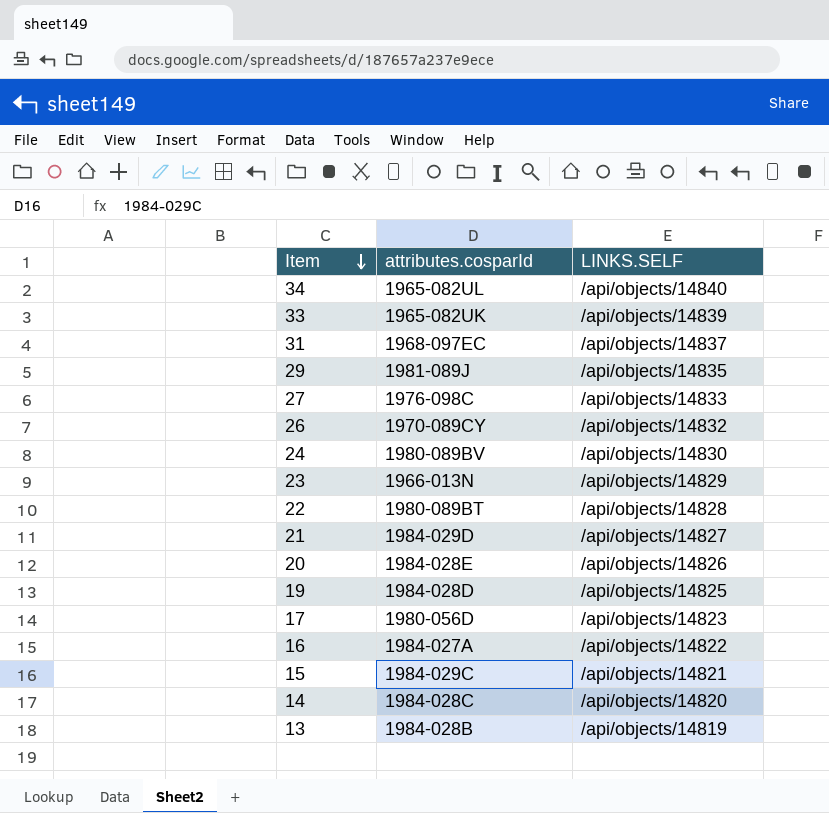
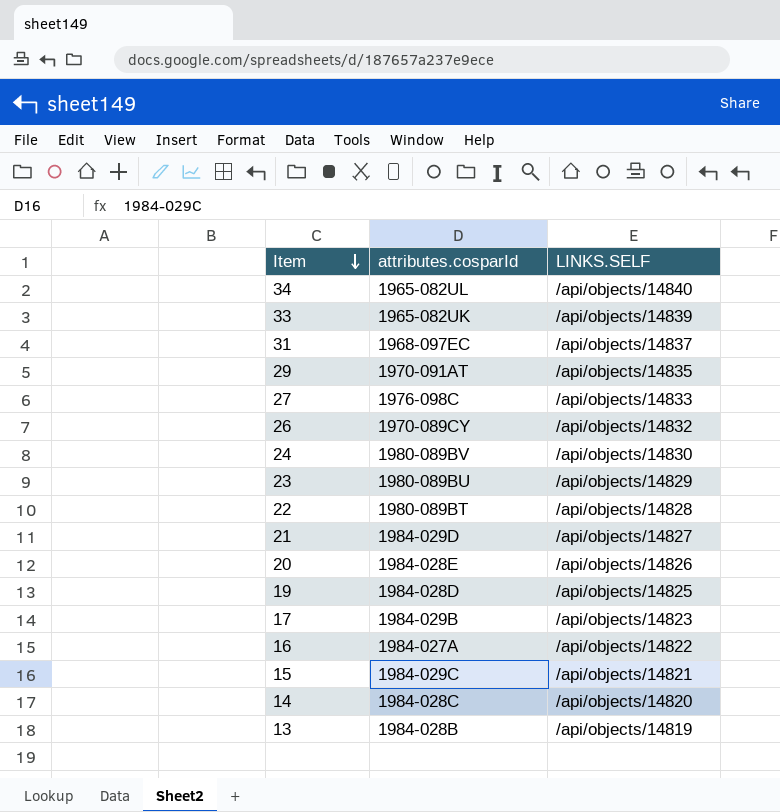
29 | attributes.cosparId: 1981-089J -> 1970-091AT
23 | attributes.cosparId: 1966-013N -> 1980-089BU
17 | attributes.cosparId: 1980-056D -> 1984-029B

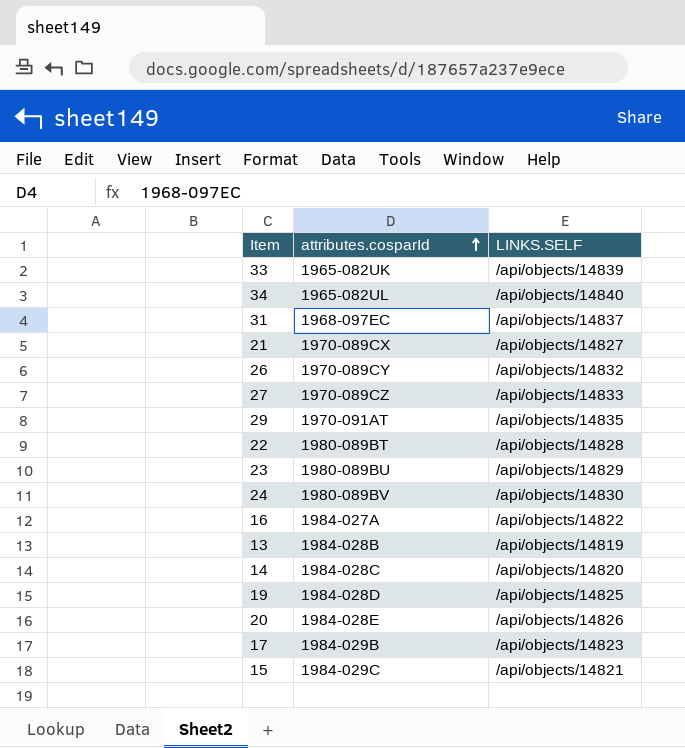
row order: Item descending -> attributes.cosparId ascending
21 | attributes.cosparId: 1984-029D -> 1970-089CX
27 | attributes.cosparId: 1976-098C -> 1970-089CZ

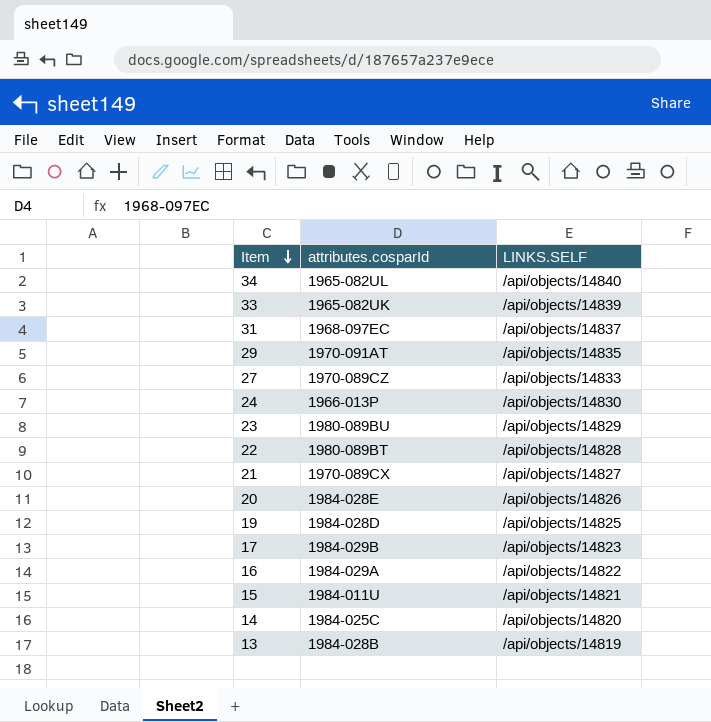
row order: attributes.cosparId ascending -> Item descending
row 26: 1970-089CY | /api/objects/14832 -> none
24 | attributes.cosparId: 1980-089BV -> 1966-013P
16 | attributes.cosparId: 1984-027A -> 1984-029A
15 | attributes.cosparId: 1984-029C -> 1984-011U
14 | attributes.cosparId: 1984-028C -> 1984-025C

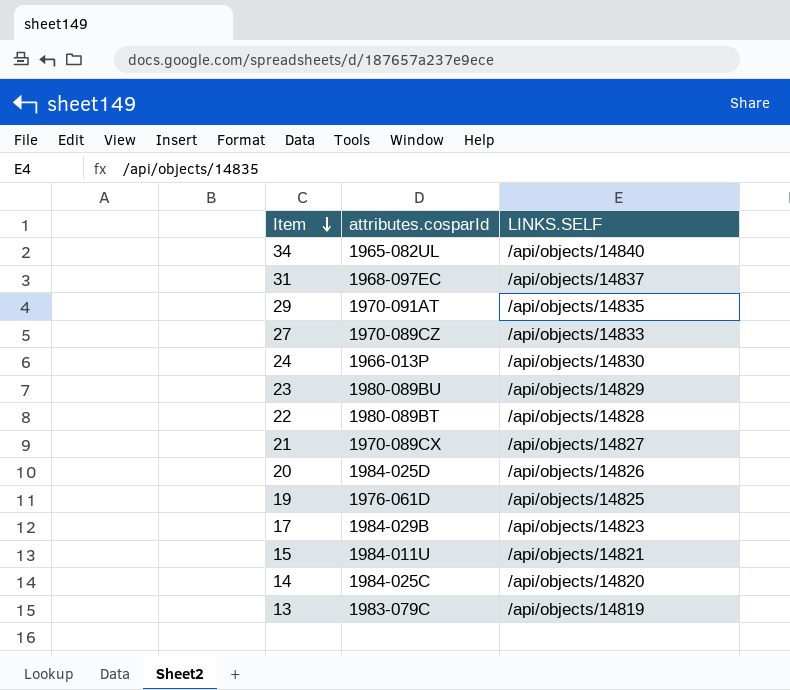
row 33: 1965-082UK | /api/objects/14839 -> none
row 16: 1984-029A | /api/objects/14822 -> none
20 | attributes.cosparId: 1984-028E -> 1984-025D
19 | attributes.cosparId: 1984-028D -> 1976-061D
13 | attributes.cosparId: 1984-028B -> 1983-079C

